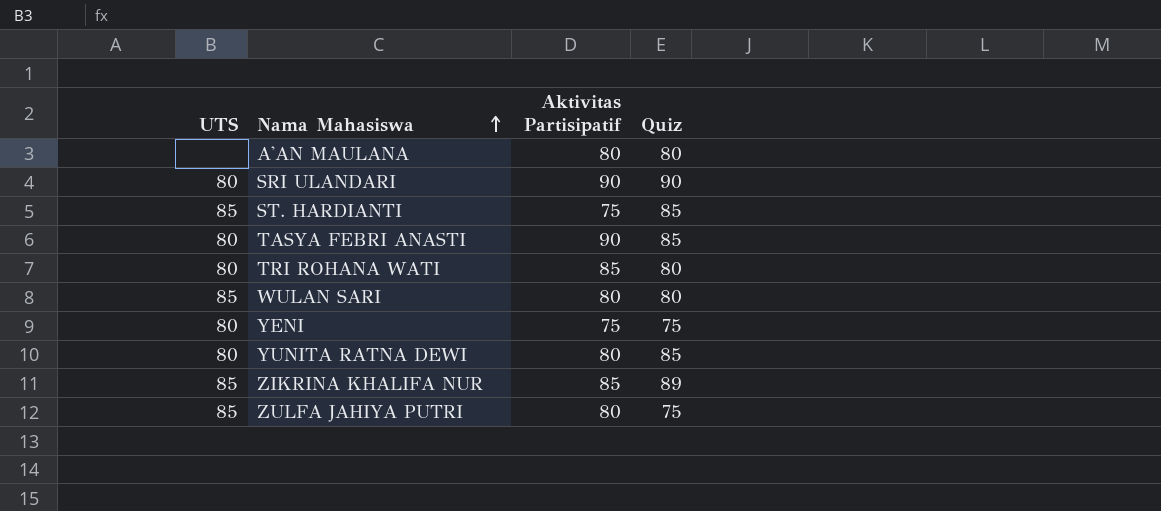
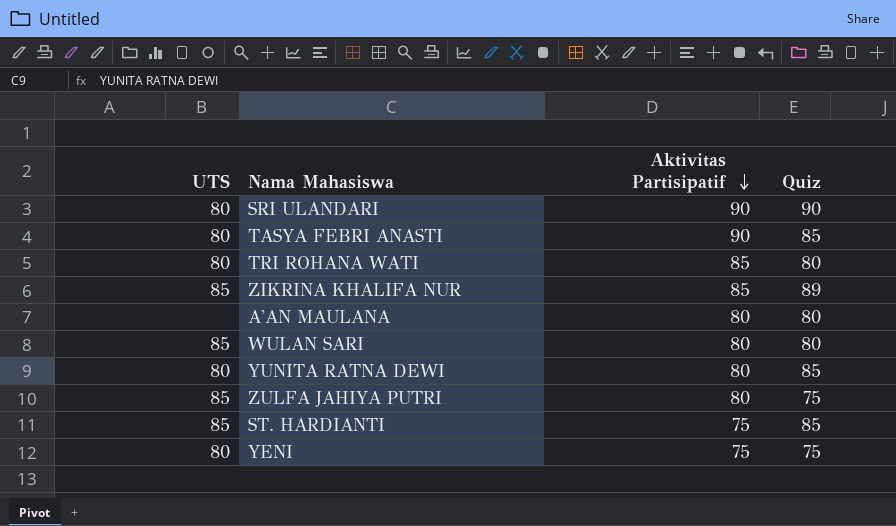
row order: Nama Mahasiswa ascending -> Aktivitas Partisipatif descending

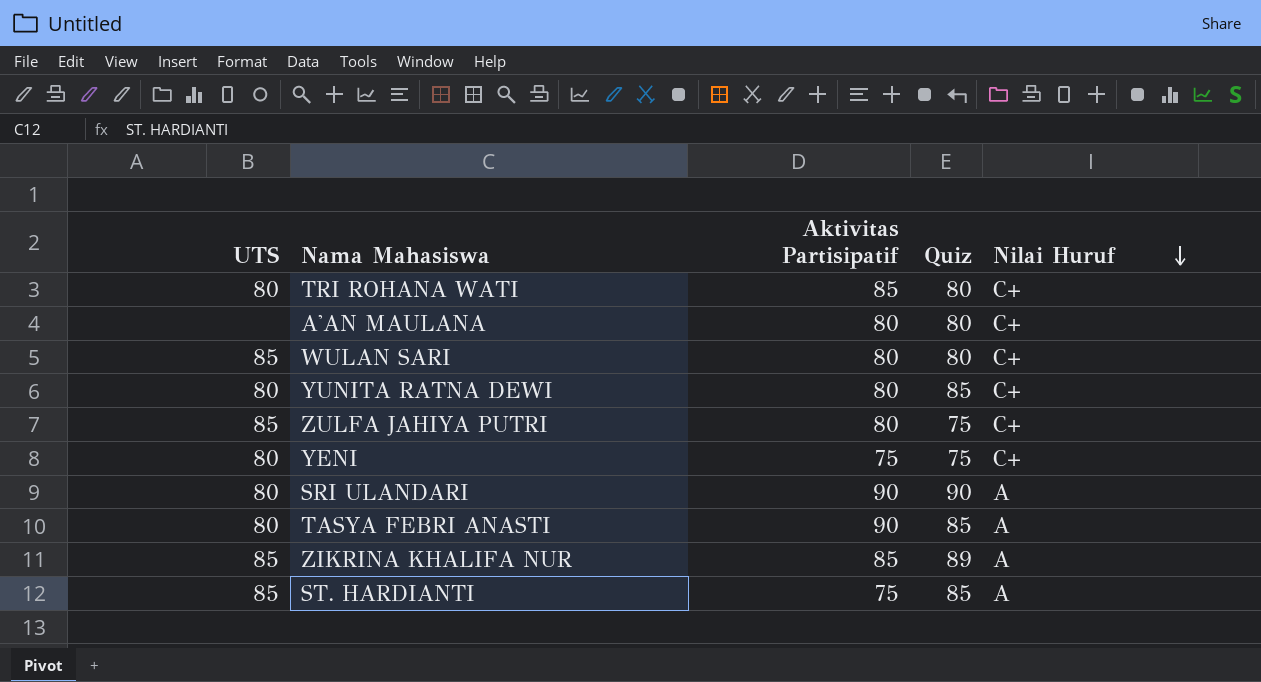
row order: Aktivitas Partisipatif descending -> Nilai Huruf descending
column Nilai Huruf | position: none -> 5

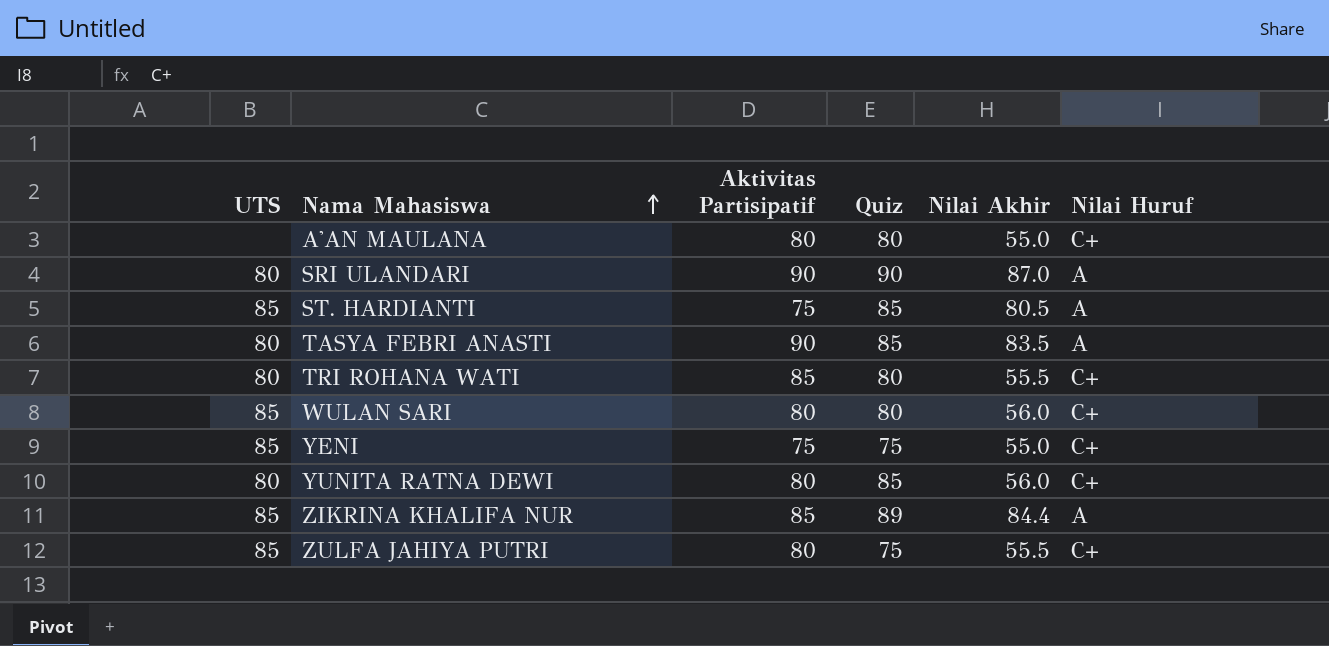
row order: Nilai Huruf descending -> Nama Mahasiswa ascending
column Nilai Akhir | position: none -> 5
YENI | UTS: 80 -> 85

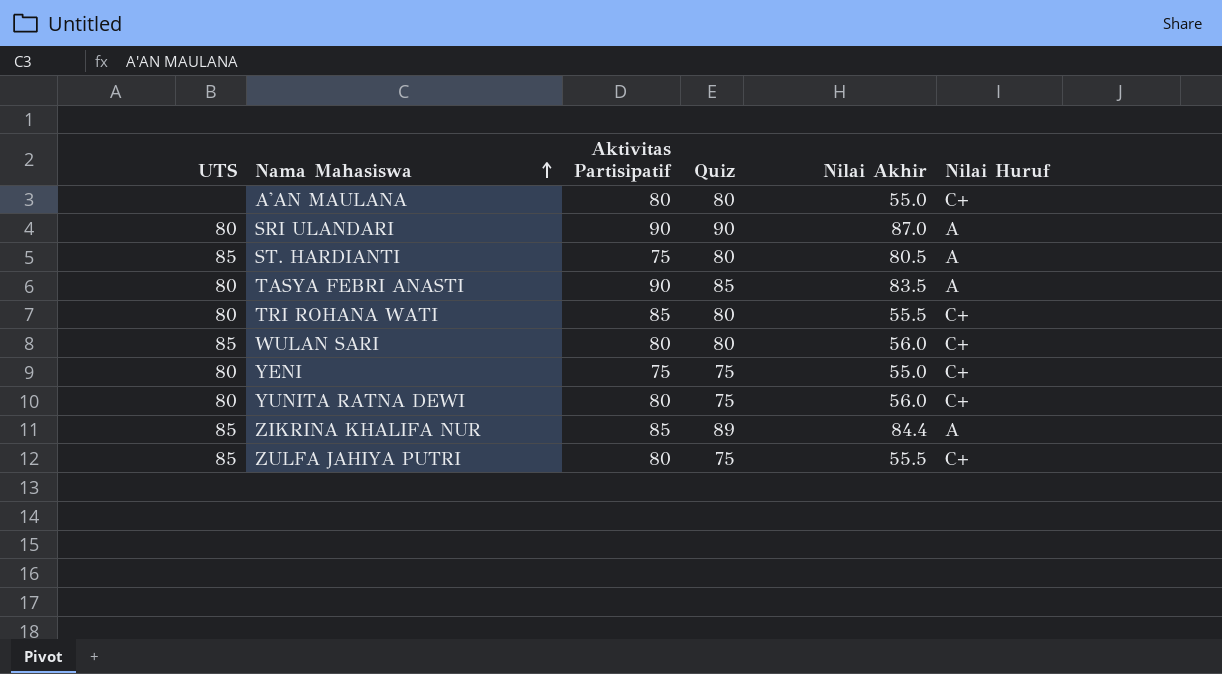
ST. HARDIANTI | Quiz: 85 -> 80
YENI | UTS: 85 -> 80
YUNITA RATNA DEWI | Quiz: 85 -> 75

